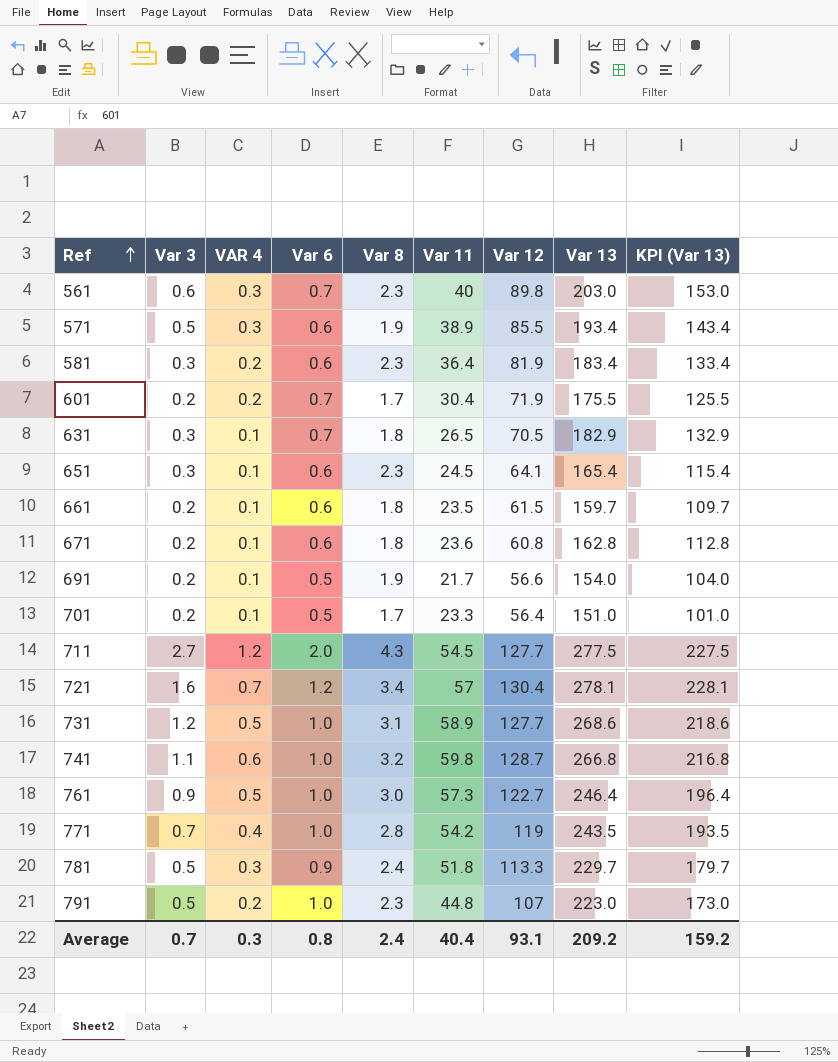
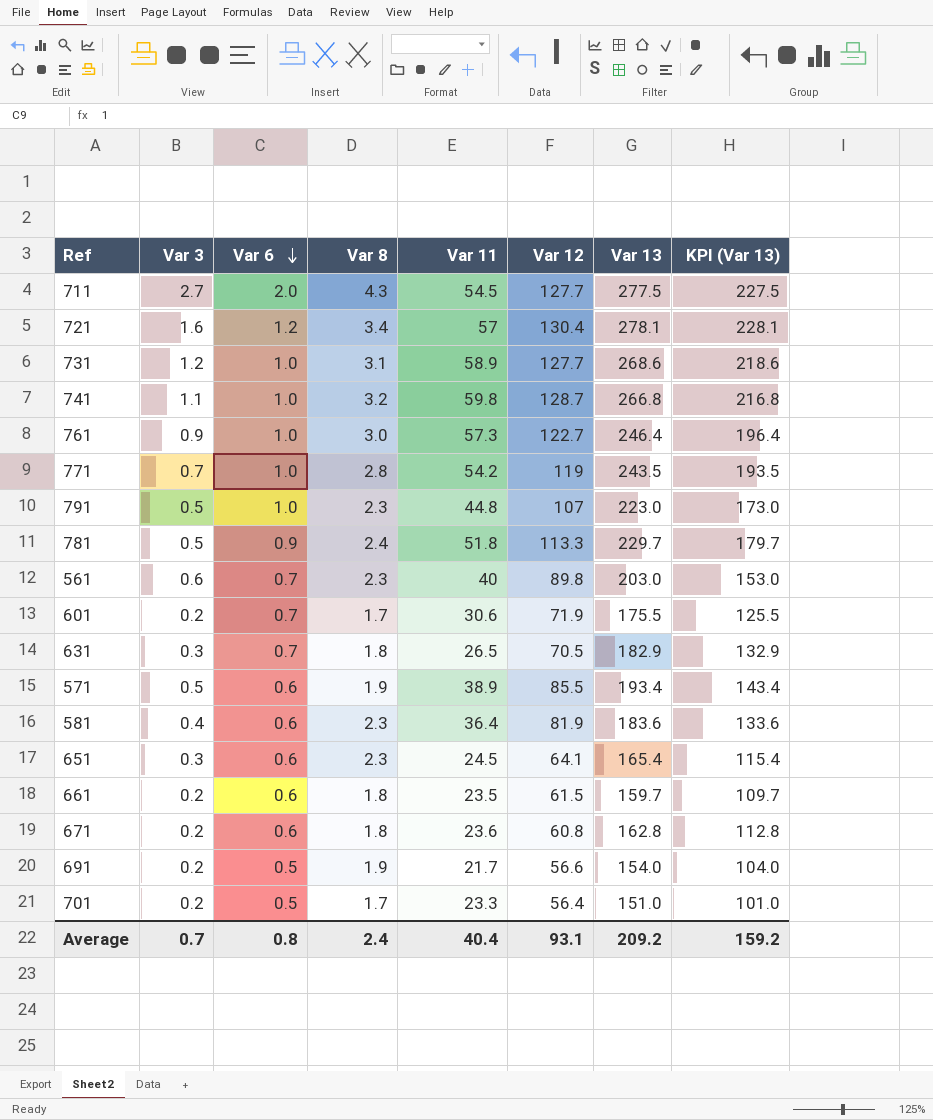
row order: Ref ascending -> Var 6 descending
column VAR 4 | position: 3 -> none
601 | Var 11: 30.4 -> 30.6
581 | Var 3: 0.3 -> 0.4
581 | Var 13: 183.4 -> 183.6
581 | KPI (Var 13): 133.4 -> 133.6

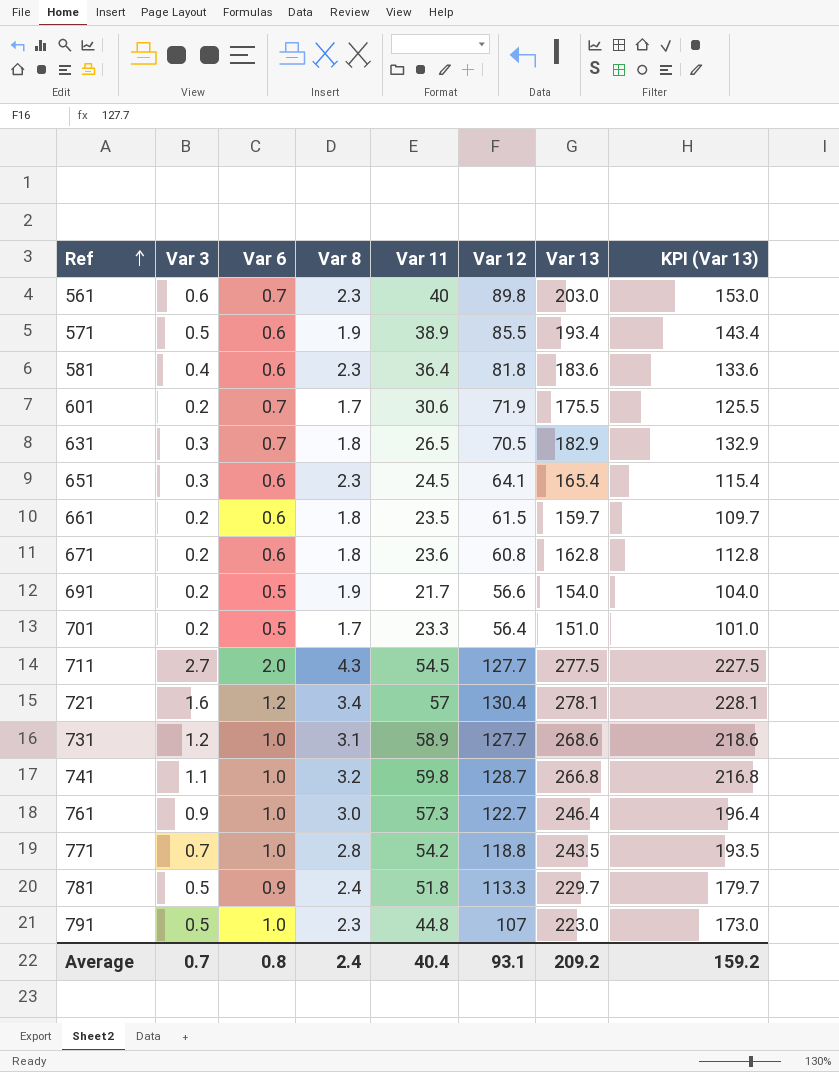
row order: Var 6 descending -> Ref ascending
581 | Var 12: 81.9 -> 81.8
771 | Var 12: 119 -> 118.8

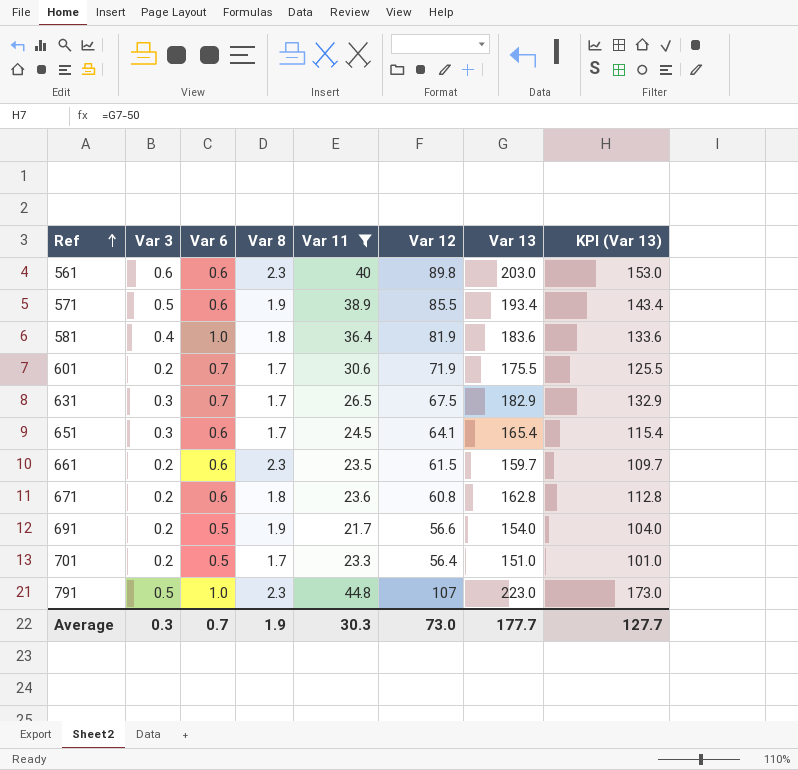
filter: none -> Var 11 <= 44.8
561 | Var 6: 0.7 -> 0.6
581 | Var 6: 0.6 -> 1.0
581 | Var 8: 2.3 -> 1.8
581 | Var 12: 81.8 -> 81.9
631 | Var 8: 1.8 -> 1.7
631 | Var 12: 70.5 -> 67.5
651 | Var 8: 2.3 -> 1.7
661 | Var 8: 1.8 -> 2.3
Average | Var 3: 0.7 -> 0.3
Average | Var 6: 0.8 -> 0.7
Average | Var 8: 2.4 -> 1.9
Average | Var 11: 40.4 -> 30.3
Average | Var 12: 93.1 -> 73.0
Average | Var 13: 209.2 -> 177.7
Average | KPI (Var 13): 159.2 -> 127.7

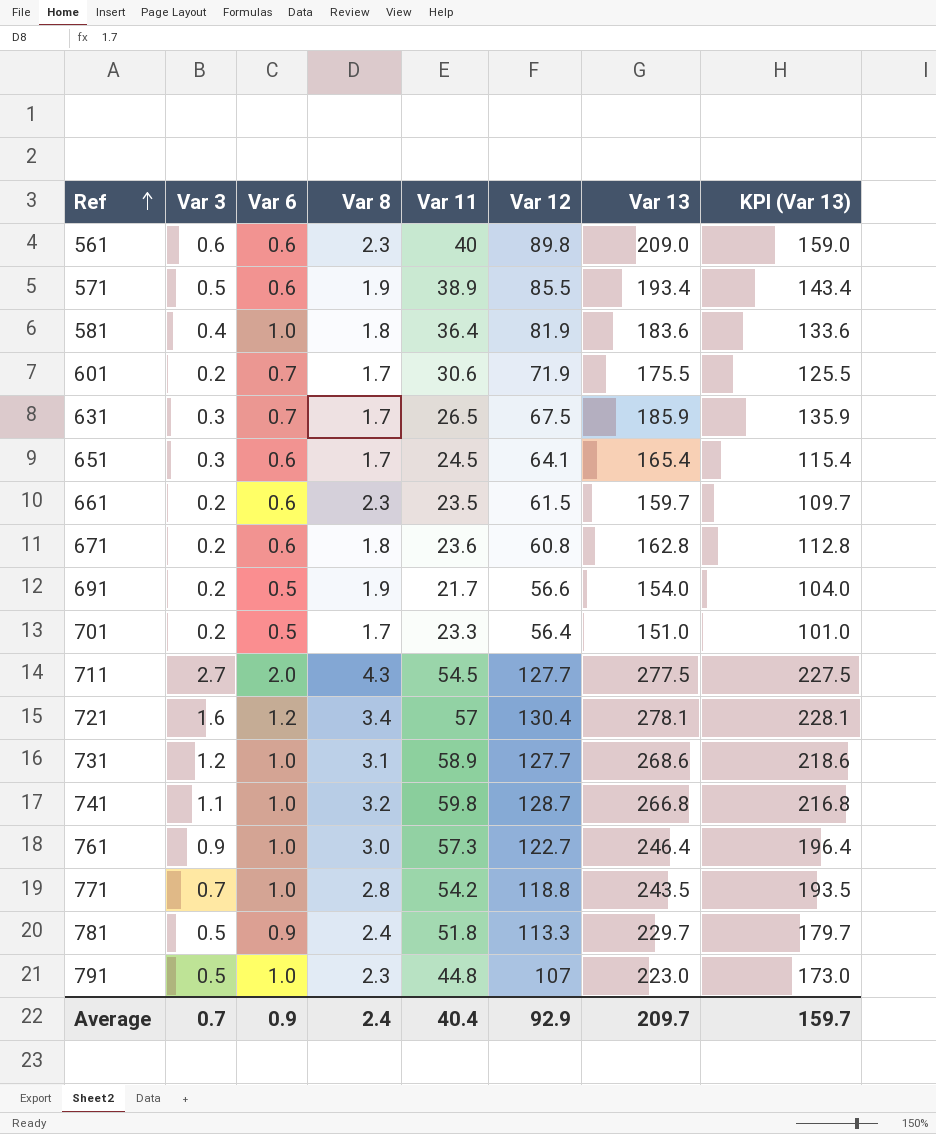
filter: Var 11 <= 44.8 -> none
561 | Var 13: 203.0 -> 209.0
561 | KPI (Var 13): 153.0 -> 159.0
631 | Var 13: 182.9 -> 185.9
631 | KPI (Var 13): 132.9 -> 135.9
Average | Var 3: 0.3 -> 0.7
Average | Var 6: 0.7 -> 0.9
Average | Var 8: 1.9 -> 2.4
Average | Var 11: 30.3 -> 40.4
Average | Var 12: 73.0 -> 92.9
Average | Var 13: 177.7 -> 209.7
Average | KPI (Var 13): 127.7 -> 159.7

